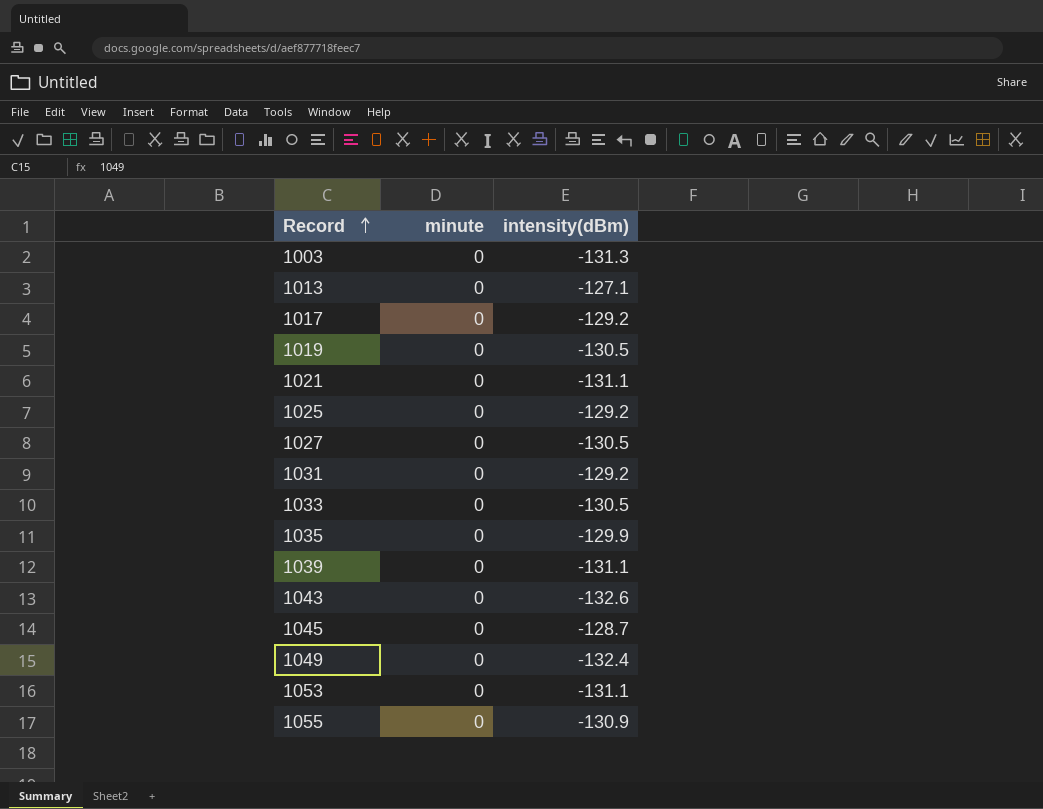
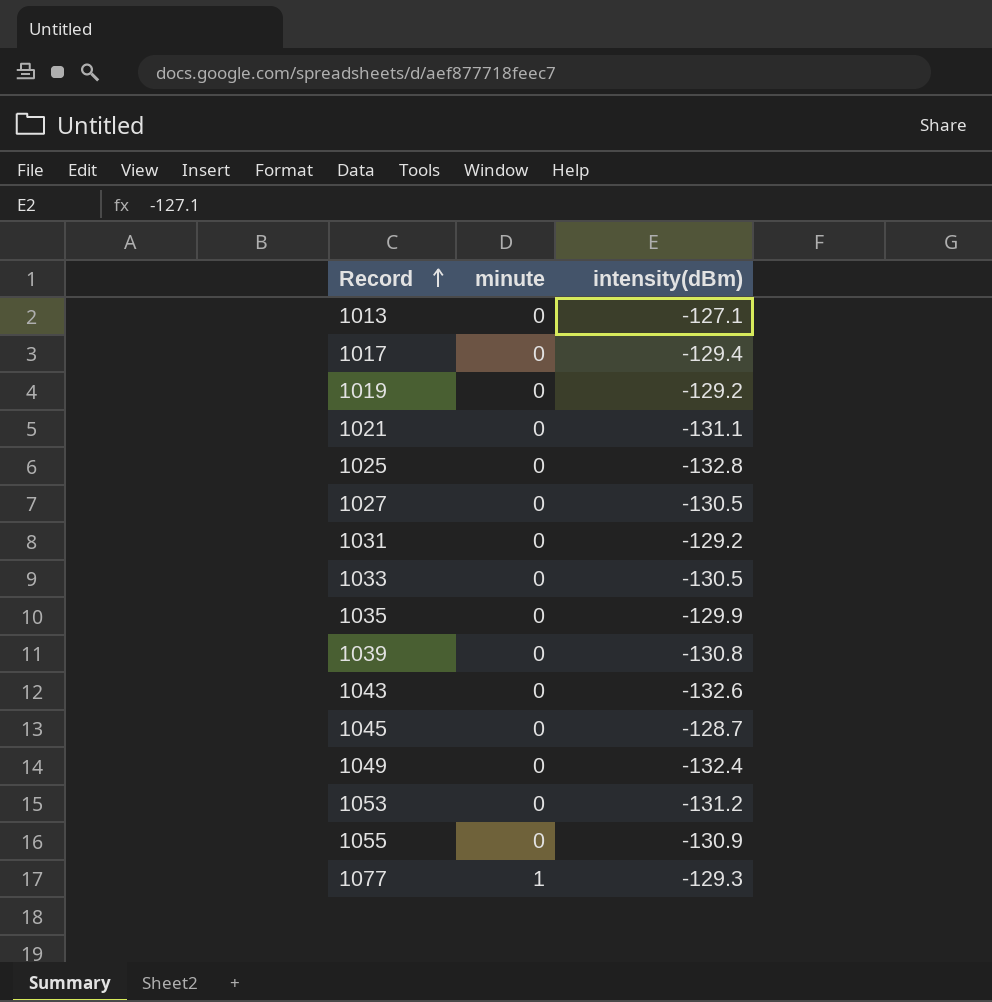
row 1003: 0 | -131.3 -> none
1017 | intensity(dBm): -129.2 -> -129.4
1019 | intensity(dBm): -130.5 -> -129.2
1025 | intensity(dBm): -129.2 -> -132.8
1039 | intensity(dBm): -131.1 -> -130.8
1053 | intensity(dBm): -131.1 -> -131.2
row 1077: none -> 1 | -129.3

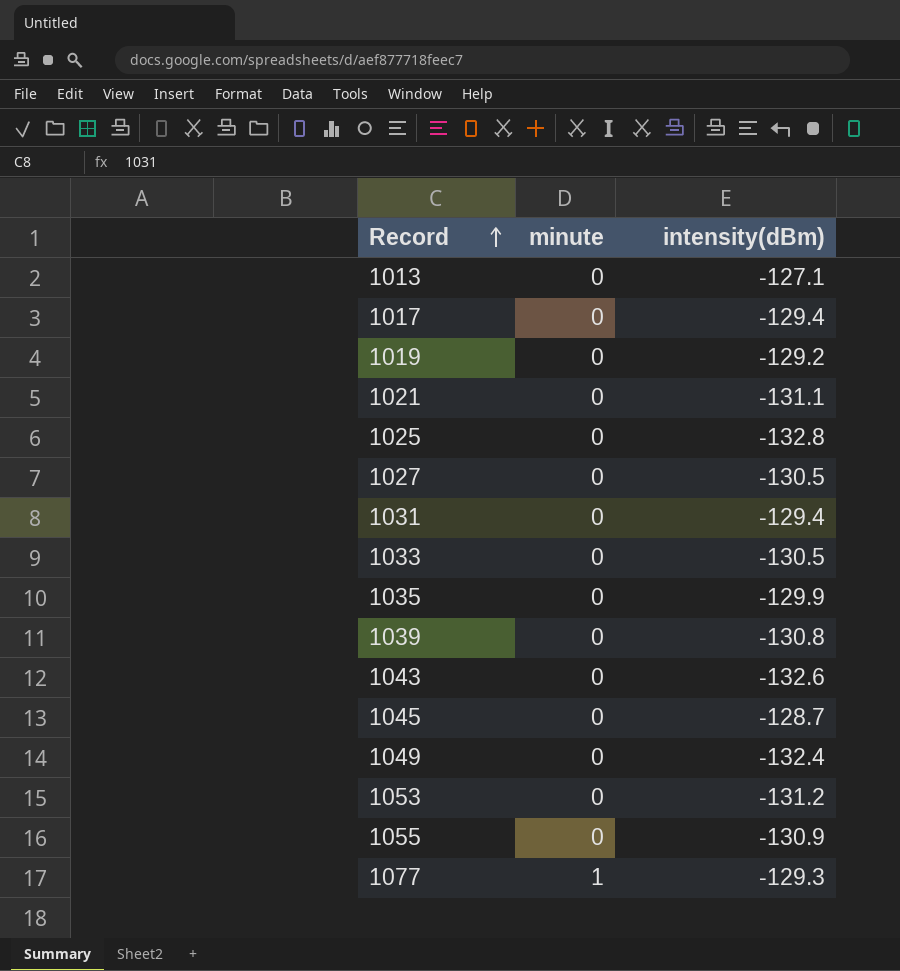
1031 | intensity(dBm): -129.2 -> -129.4

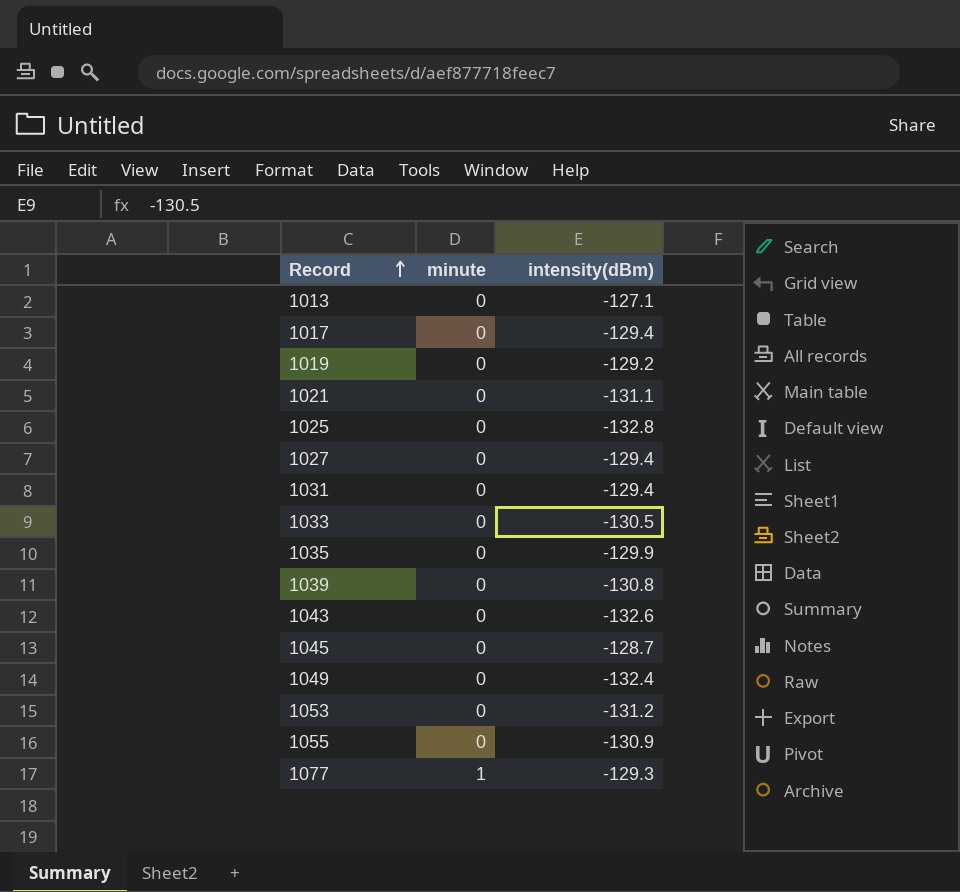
1027 | intensity(dBm): -130.5 -> -129.4

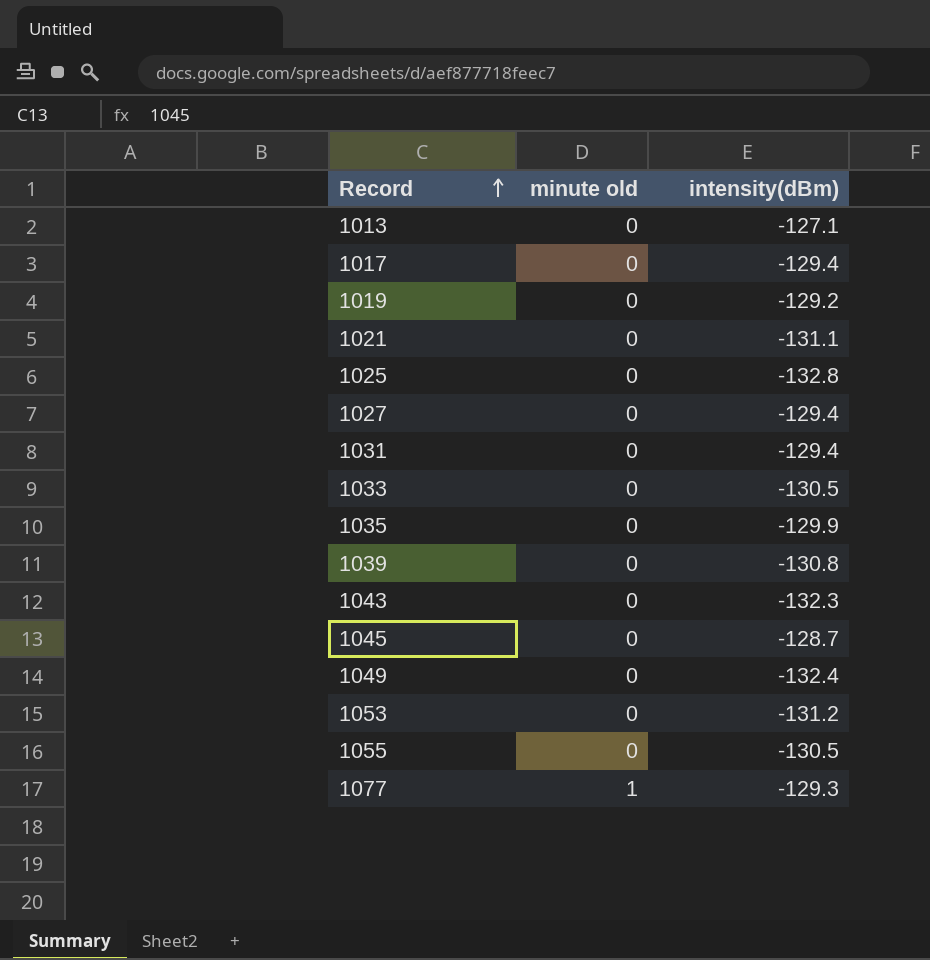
column name: minute -> minute old
1043 | intensity(dBm): -132.6 -> -132.3
1055 | intensity(dBm): -130.9 -> -130.5

